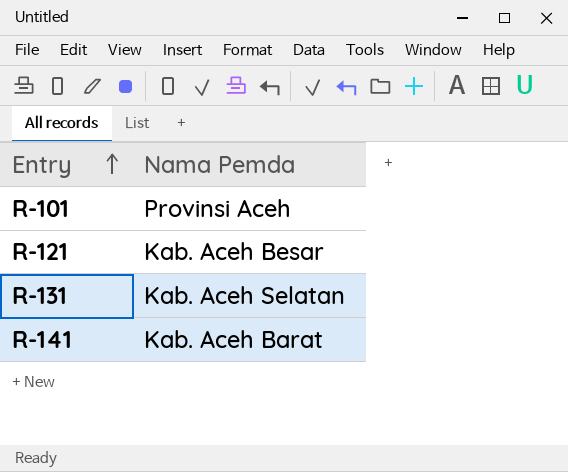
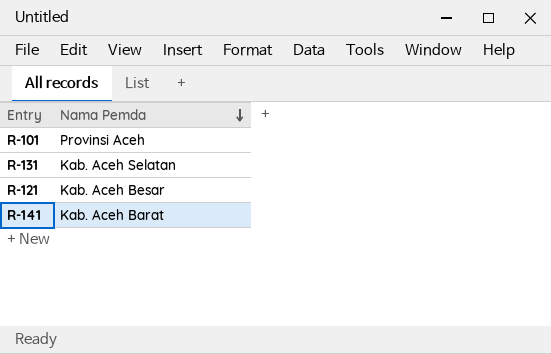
row order: Entry ascending -> Nama Pemda descending

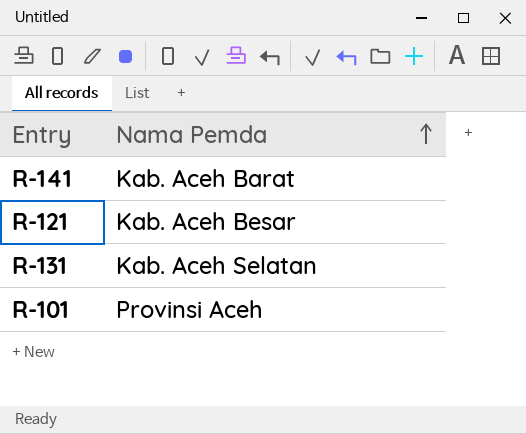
row order: Nama Pemda descending -> Nama Pemda ascending

